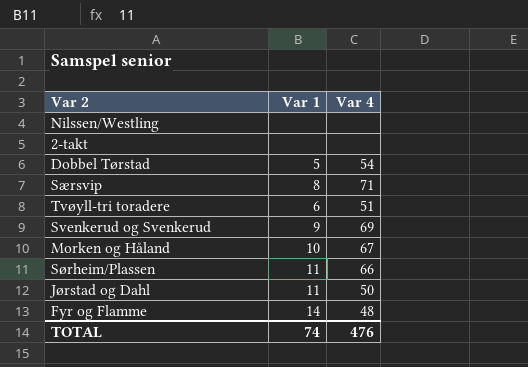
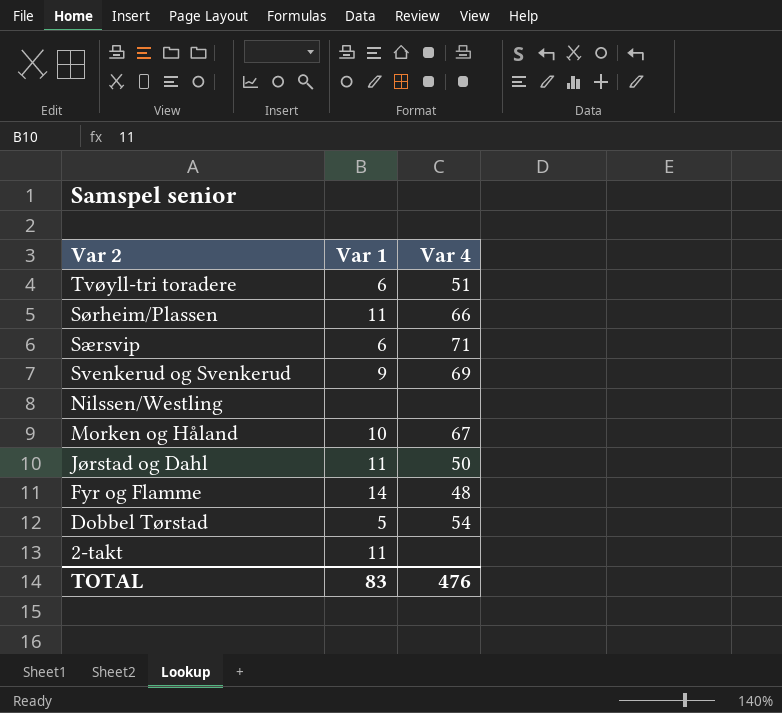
row order: none -> Var 2 descending
Særsvip | Var 1: 8 -> 6
2-takt | Var 1: none -> 11
TOTAL | Var 1: 74 -> 83

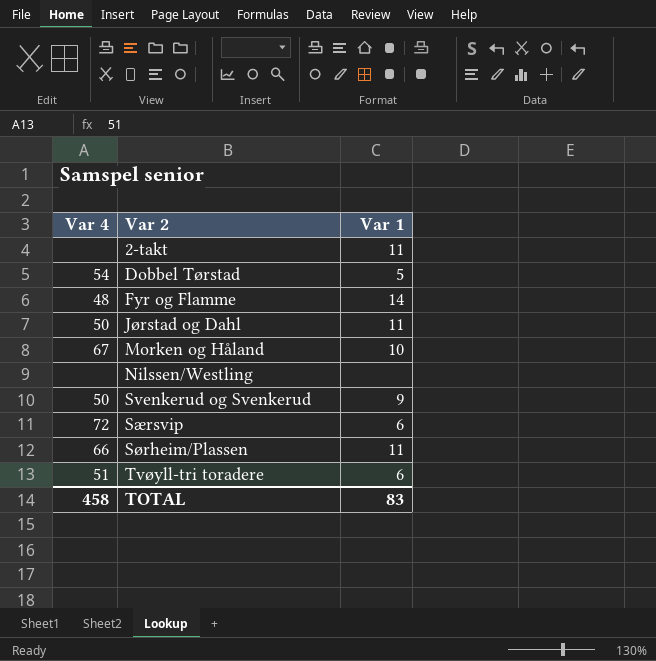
row order: Var 2 descending -> Var 2 ascending
column Var 4 | position: 3 -> 1
Svenkerud og Svenkerud | Var 4: 69 -> 50
Særsvip | Var 4: 71 -> 72
TOTAL | Var 4: 476 -> 458

